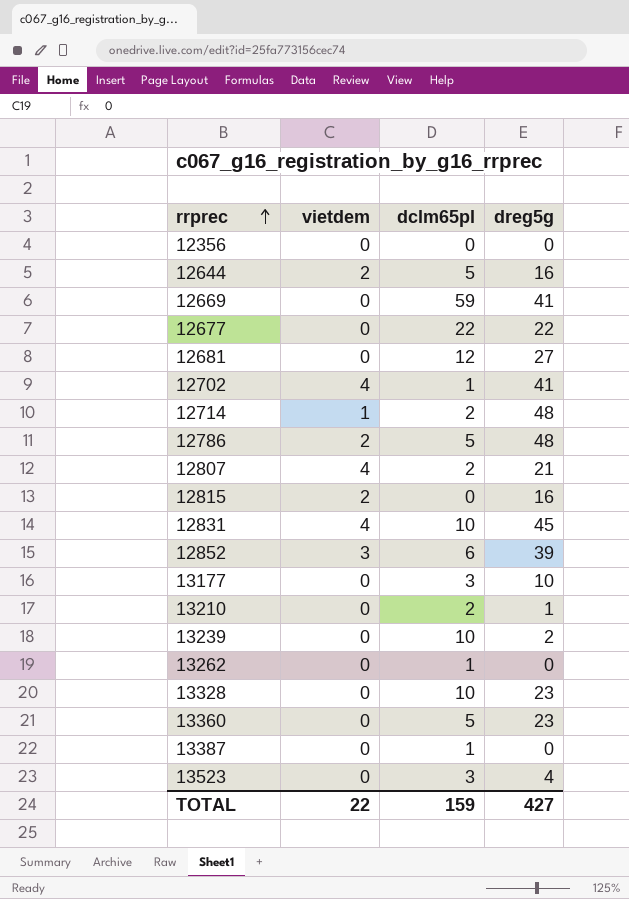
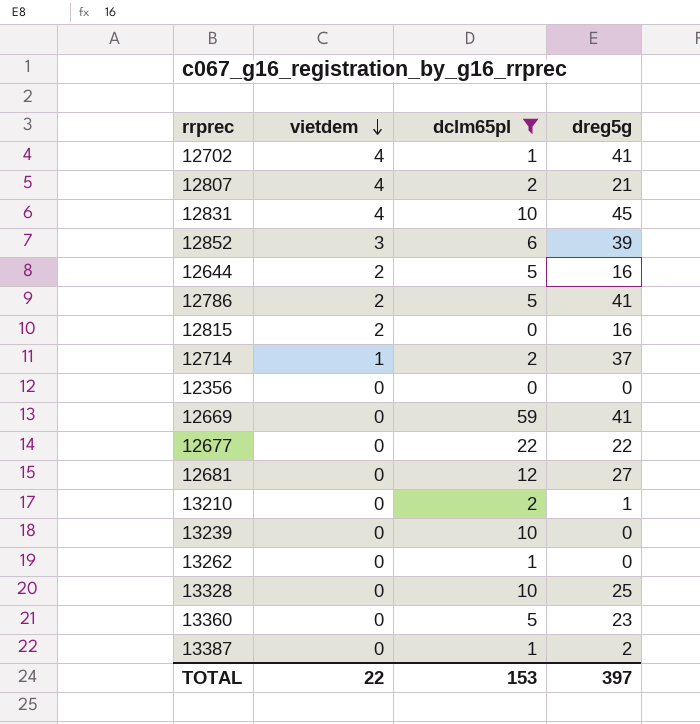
filter: none -> dclm65pl != 3
row order: rrprec ascending -> vietdem descending
12786 | dreg5g: 48 -> 41
12714 | dreg5g: 48 -> 37
13239 | dreg5g: 2 -> 0
13328 | dreg5g: 23 -> 25
13387 | dreg5g: 0 -> 2
TOTAL | dclm65pl: 159 -> 153
TOTAL | dreg5g: 427 -> 397

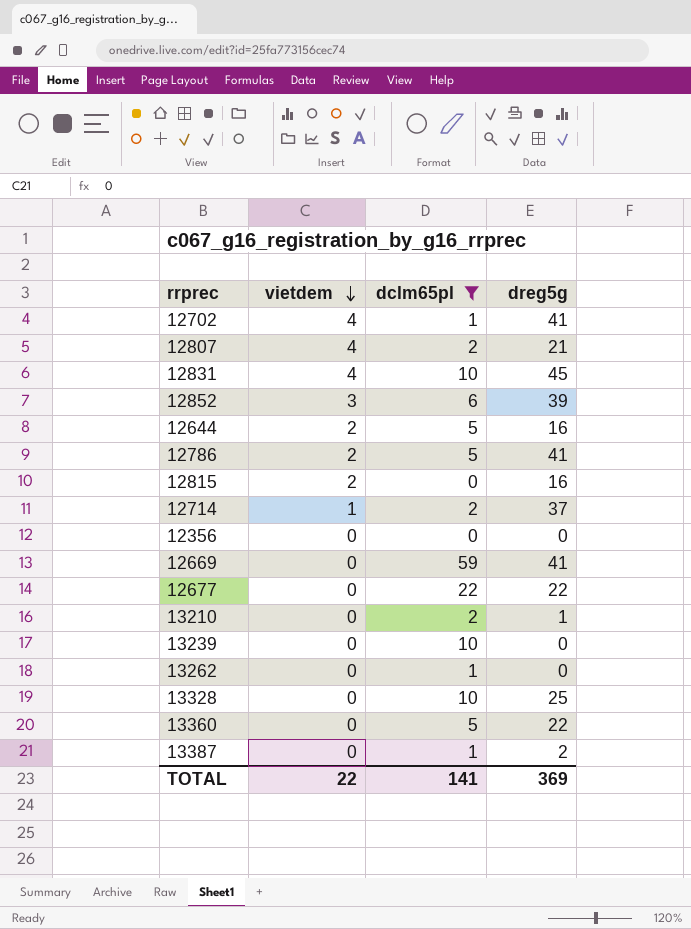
row 12681: 0 | 12 | 27 -> none
13360 | dreg5g: 23 -> 22
TOTAL | dclm65pl: 153 -> 141
TOTAL | dreg5g: 397 -> 369

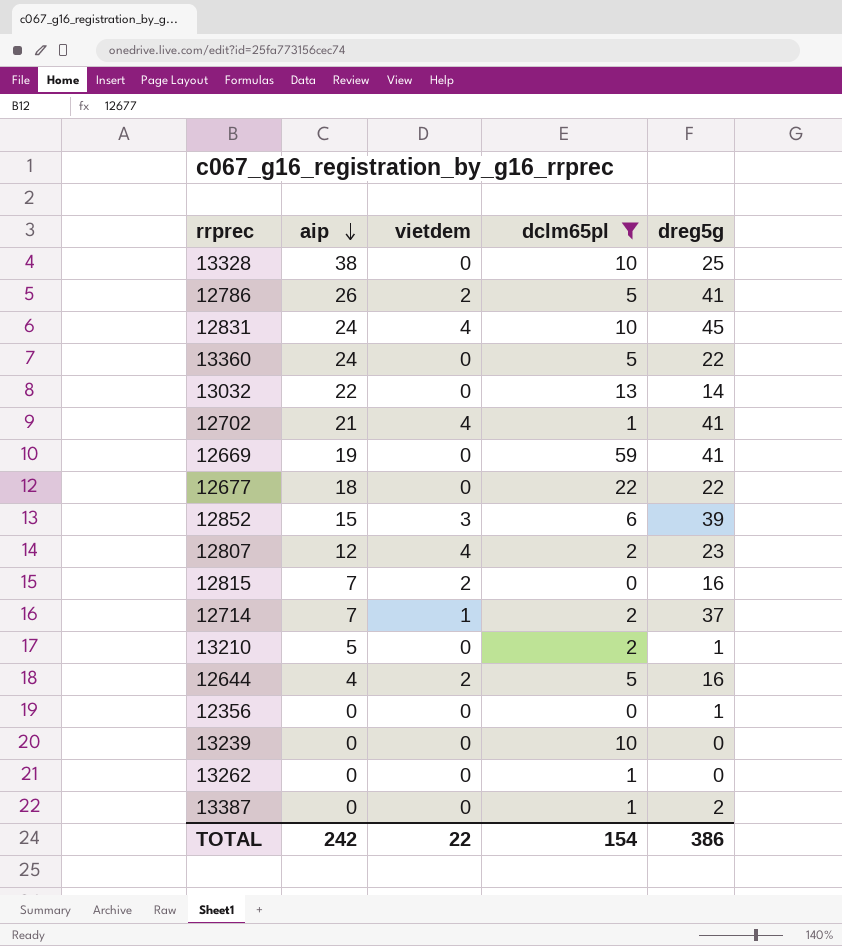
row order: vietdem descending -> aip descending
column aip | position: none -> 2
row 13032: none -> 22 | 0 | 13 | 14
12807 | dreg5g: 21 -> 23
12356 | dreg5g: 0 -> 1
TOTAL | dclm65pl: 141 -> 154
TOTAL | dreg5g: 369 -> 386

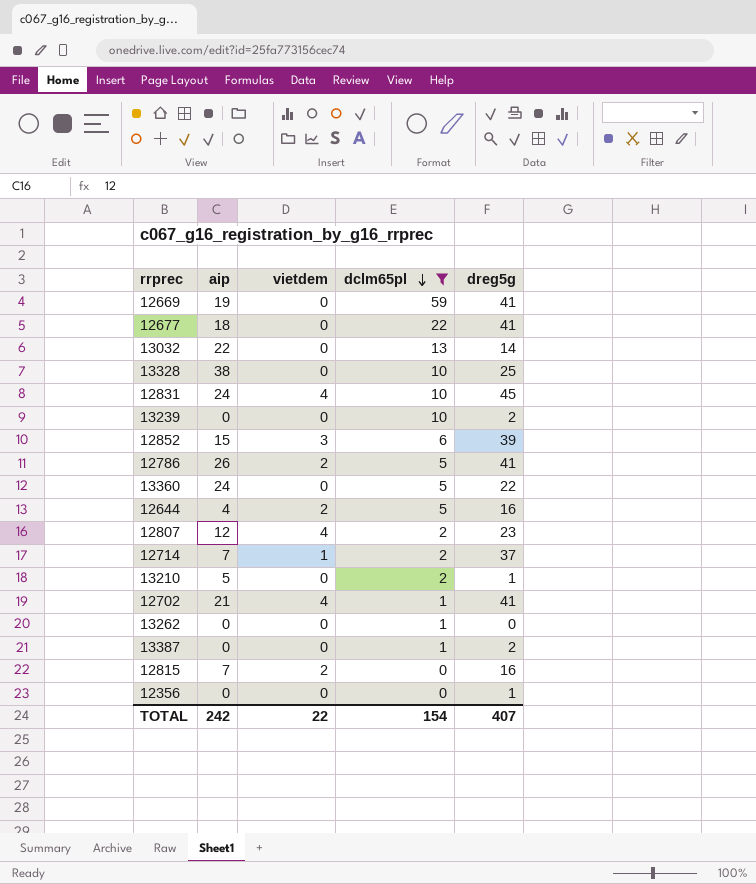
row order: aip descending -> dclm65pl descending
12677 | dreg5g: 22 -> 41
13239 | dreg5g: 0 -> 2
TOTAL | dreg5g: 386 -> 407

